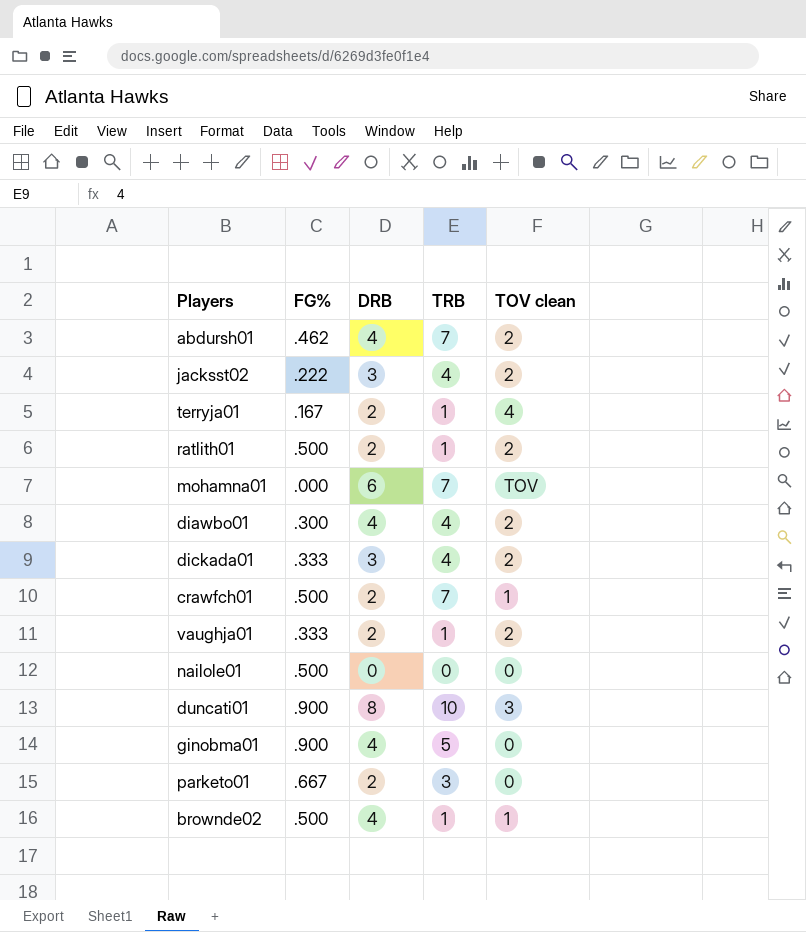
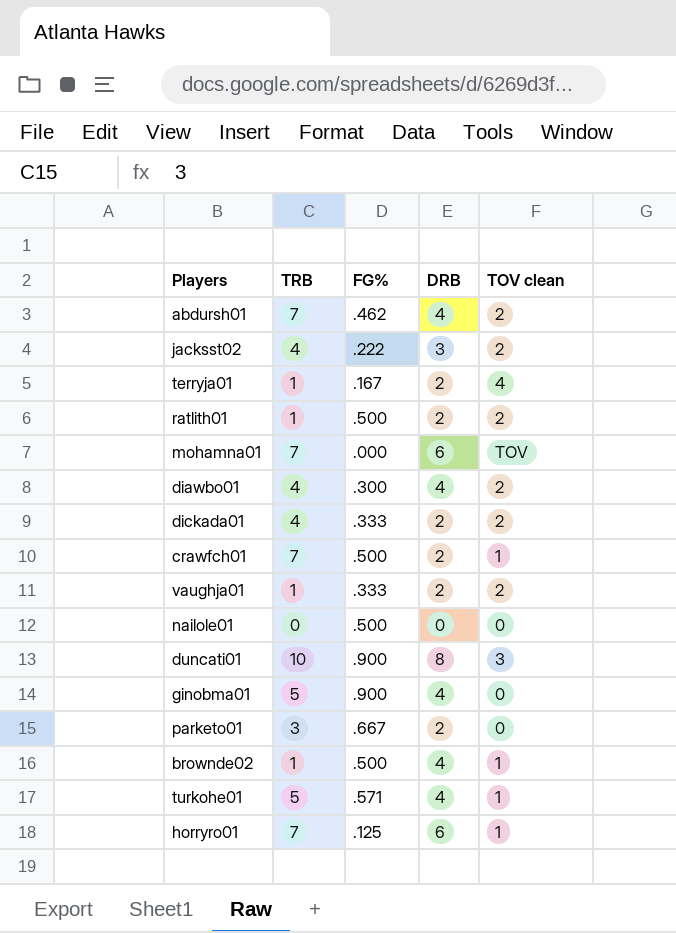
column TRB | position: 4 -> 2
dickada01 | DRB: 3 -> 2
row turkohe01: none -> 5 | .571 | 4 | 1
row horryro01: none -> 7 | .125 | 6 | 1

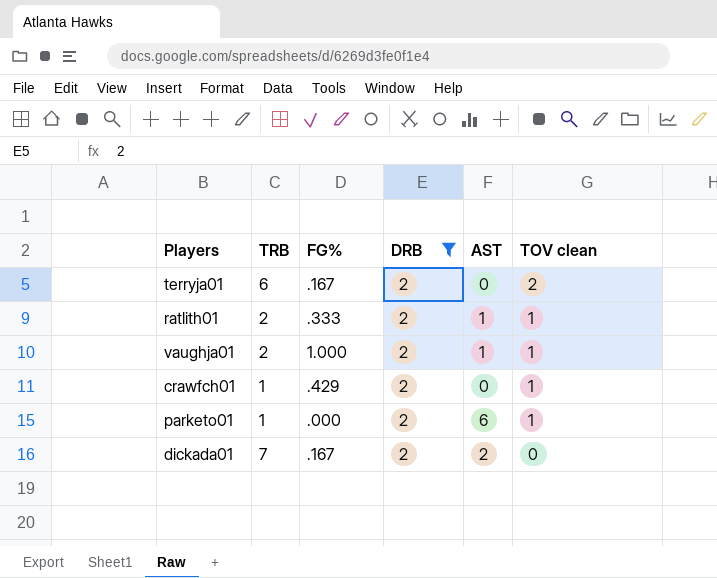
filter: none -> DRB = 2
row order: none -> TOV clean descending
column AST | position: none -> 5
terryja01 | TRB: 1 -> 6
terryja01 | TOV clean: 4 -> 2
ratlith01 | TRB: 1 -> 2
ratlith01 | FG%: .500 -> .333
ratlith01 | TOV clean: 2 -> 1
vaughja01 | TRB: 1 -> 2
vaughja01 | FG%: .333 -> 1.000
vaughja01 | TOV clean: 2 -> 1
crawfch01 | TRB: 7 -> 1
crawfch01 | FG%: .500 -> .429
parketo01 | TRB: 3 -> 1
parketo01 | FG%: .667 -> .000
parketo01 | TOV clean: 0 -> 1
dickada01 | TRB: 4 -> 7
dickada01 | FG%: .333 -> .167
dickada01 | TOV clean: 2 -> 0

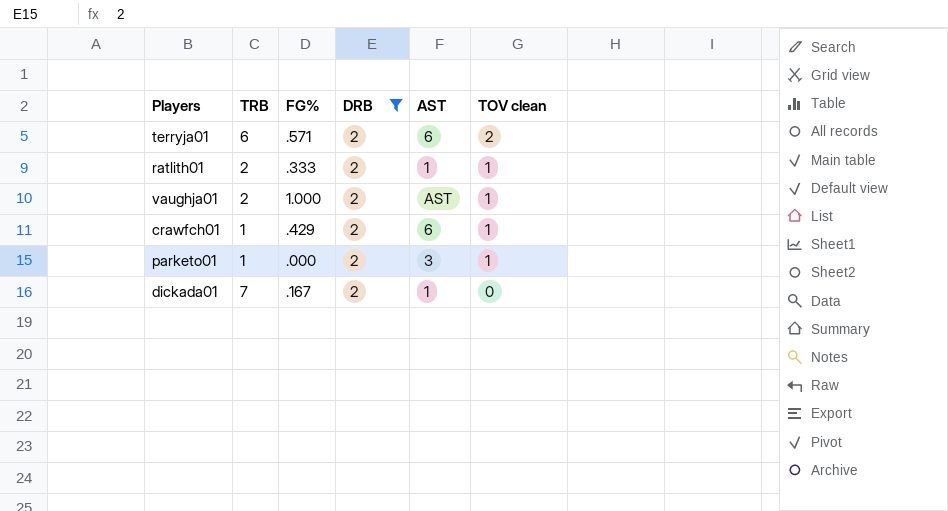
terryja01 | FG%: .167 -> .571
terryja01 | AST: 0 -> 6
vaughja01 | AST: 1 -> AST
crawfch01 | AST: 0 -> 6
parketo01 | AST: 6 -> 3
dickada01 | AST: 2 -> 1

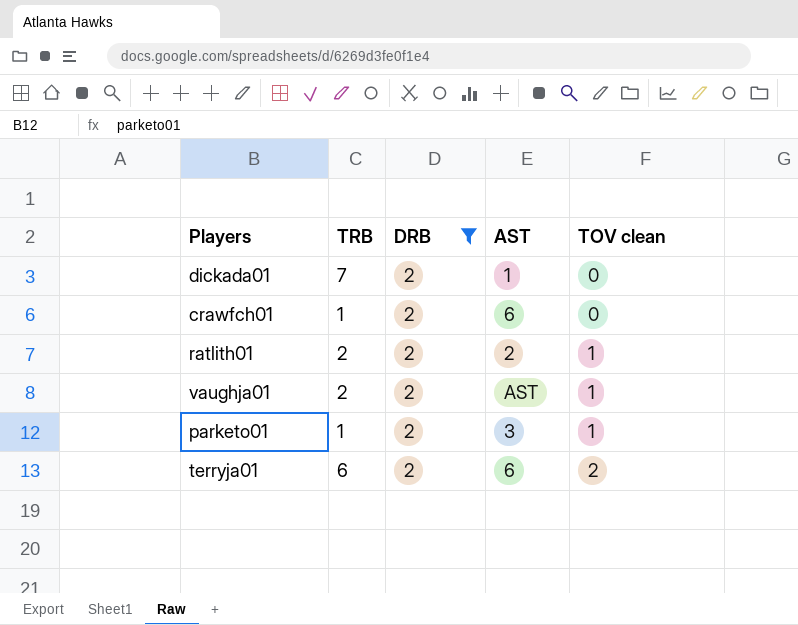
row order: TOV clean descending -> TOV clean ascending
column FG% | position: 3 -> none
crawfch01 | TOV clean: 1 -> 0
ratlith01 | AST: 1 -> 2

